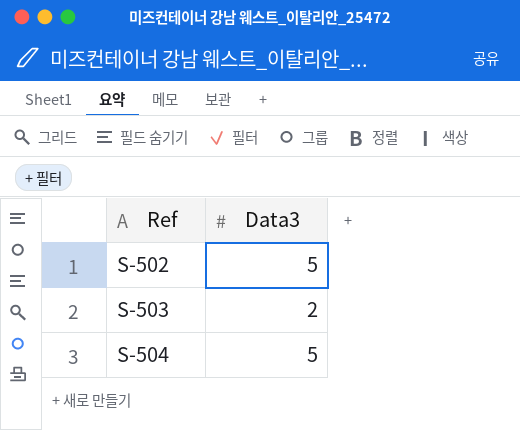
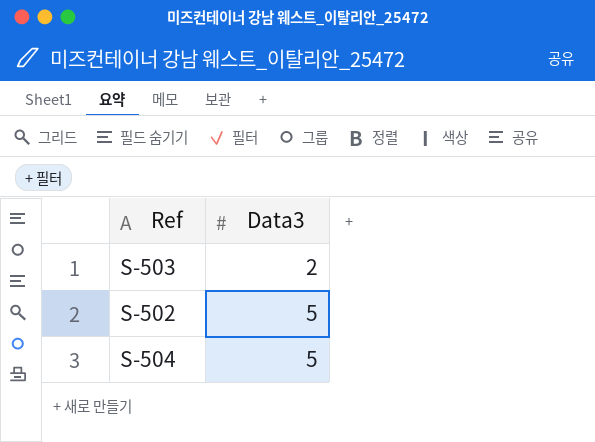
row order: Ref ascending -> Data3 ascending

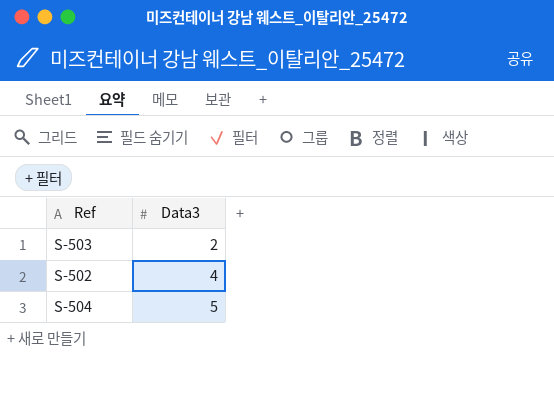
S-502 | Data3: 5 -> 4

